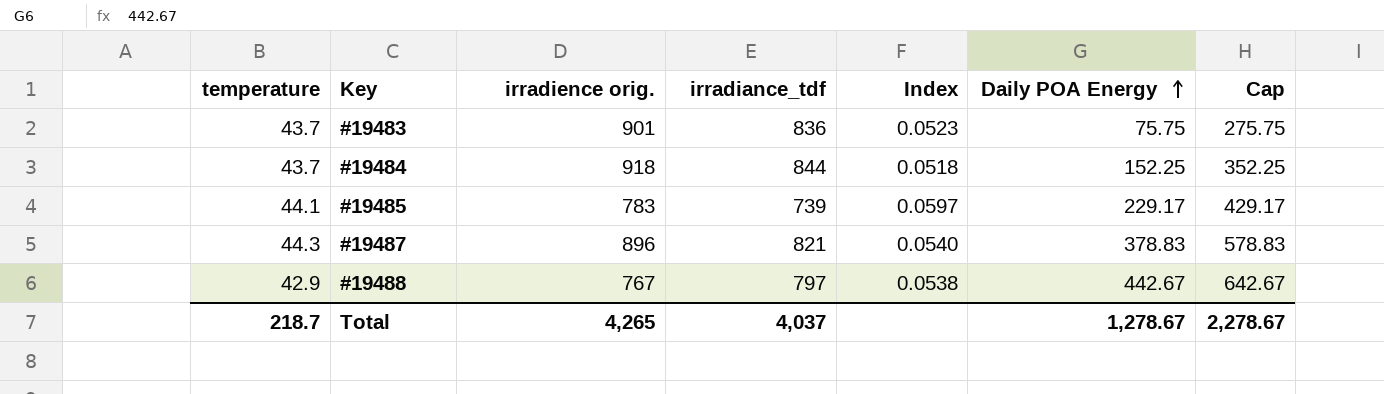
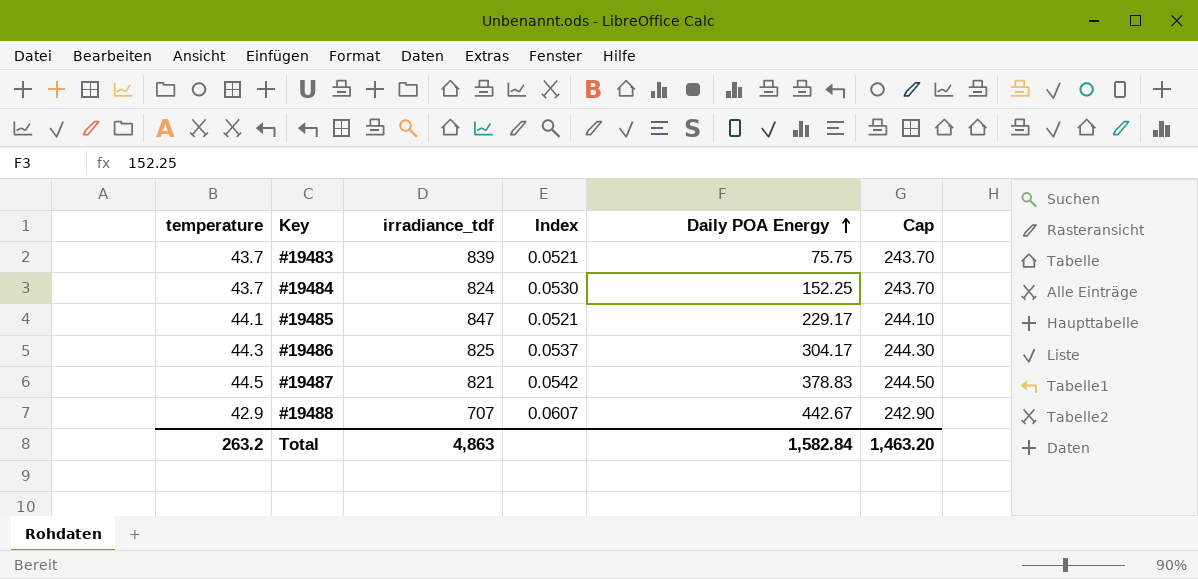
column irradience orig. | position: 3 -> none
column Cap | formula: [Daily POA Energy] + 200 -> [temperature] + 200
#19483 | irradiance_tdf: 836 -> 839
#19483 | Index: 0.0523 -> 0.0521
#19484 | irradiance_tdf: 844 -> 824
#19484 | Index: 0.0518 -> 0.0530
#19485 | irradiance_tdf: 739 -> 847
#19485 | Index: 0.0597 -> 0.0521
row #19486: none -> 44.3 | 825 | 0.0537 | 304.17 | 244.30
#19487 | temperature: 44.3 -> 44.5
#19487 | Index: 0.0540 -> 0.0542
#19488 | irradiance_tdf: 797 -> 707
#19488 | Index: 0.0538 -> 0.0607
Total | temperature: 218.7 -> 263.2
Total | irradiance_tdf: 4,037 -> 4,863
Total | Daily POA Energy: 1,278.67 -> 1,582.84
Total | Cap: 2,278.67 -> 1,463.20

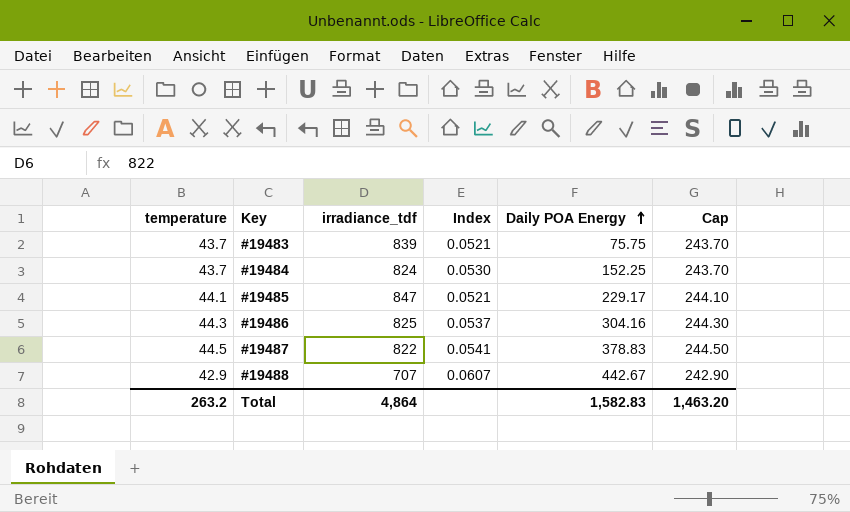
#19486 | Daily POA Energy: 304.17 -> 304.16
#19487 | irradiance_tdf: 821 -> 822
#19487 | Index: 0.0542 -> 0.0541
Total | irradiance_tdf: 4,863 -> 4,864
Total | Daily POA Energy: 1,582.84 -> 1,582.83

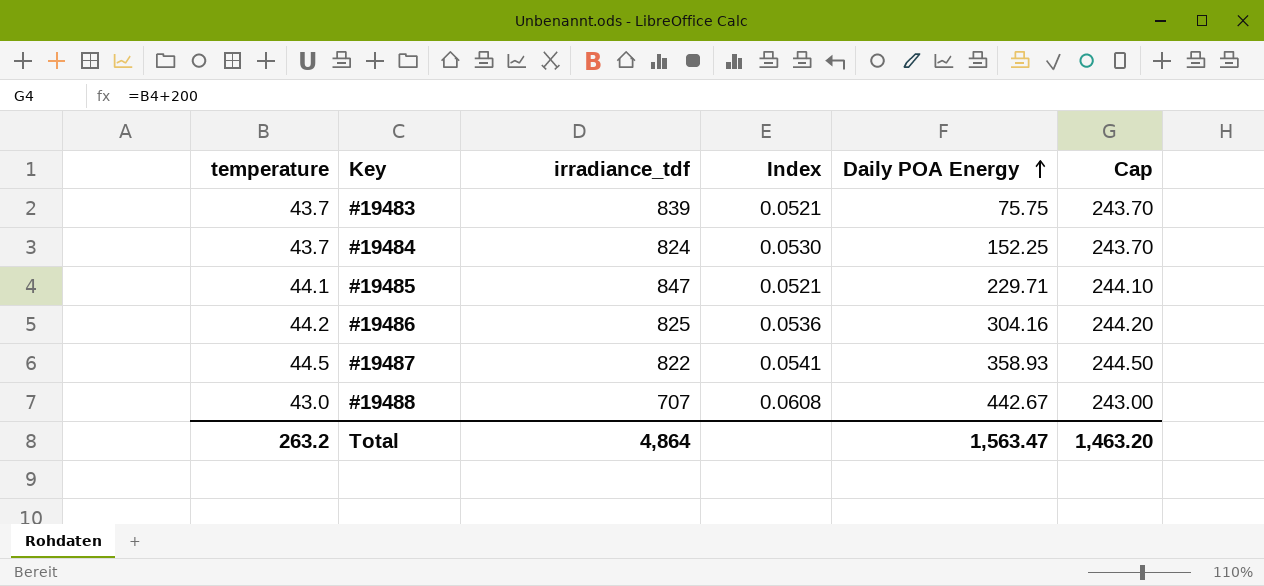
#19485 | Daily POA Energy: 229.17 -> 229.71
#19486 | temperature: 44.3 -> 44.2
#19486 | Index: 0.0537 -> 0.0536
#19486 | Cap: 244.30 -> 244.20
#19487 | Daily POA Energy: 378.83 -> 358.93
#19488 | temperature: 42.9 -> 43.0
#19488 | Index: 0.0607 -> 0.0608
#19488 | Cap: 242.90 -> 243.00
Total | Daily POA Energy: 1,582.83 -> 1,563.47

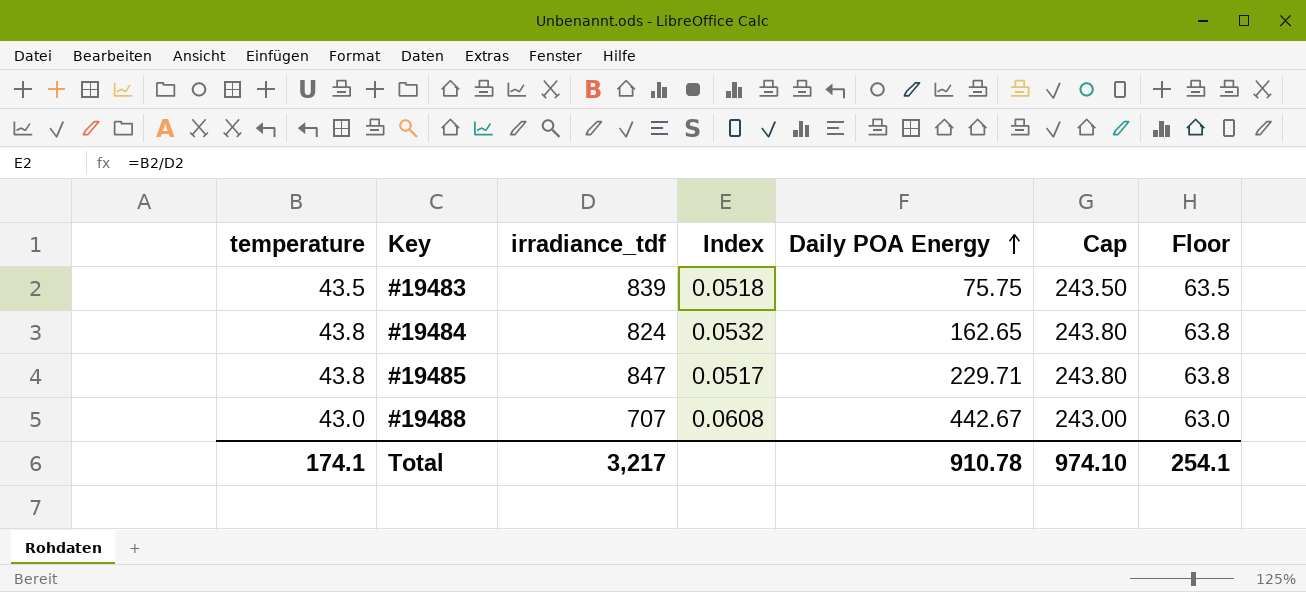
column Floor | formula: none -> [temperature] + 20
row #19486: 44.2 | 825 | 0.0536 | 304.16 | 244.20 -> none
row #19487: 44.5 | 822 | 0.0541 | 358.93 | 244.50 -> none
#19483 | temperature: 43.7 -> 43.5
#19483 | Index: 0.0521 -> 0.0518
#19483 | Cap: 243.70 -> 243.50
#19484 | temperature: 43.7 -> 43.8
#19484 | Index: 0.0530 -> 0.0532
#19484 | Daily POA Energy: 152.25 -> 162.65
#19484 | Cap: 243.70 -> 243.80
#19485 | temperature: 44.1 -> 43.8
#19485 | Index: 0.0521 -> 0.0517
#19485 | Cap: 244.10 -> 243.80
Total | temperature: 263.2 -> 174.1
Total | irradiance_tdf: 4,864 -> 3,217
Total | Daily POA Energy: 1,563.47 -> 910.78
Total | Cap: 1,463.20 -> 974.10

